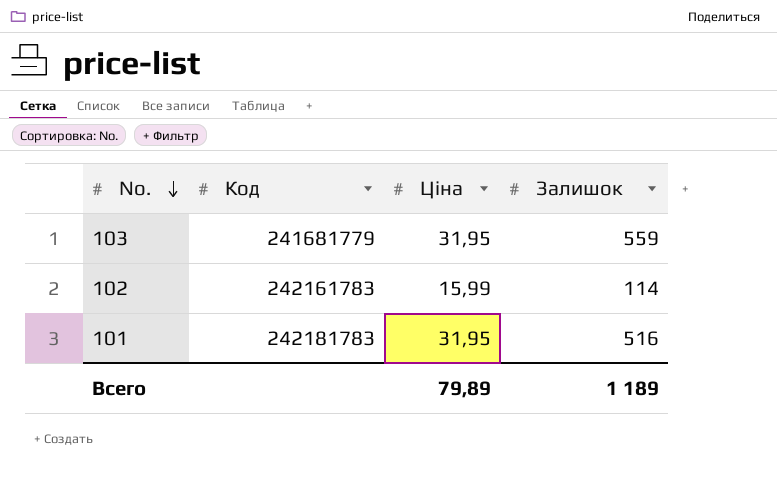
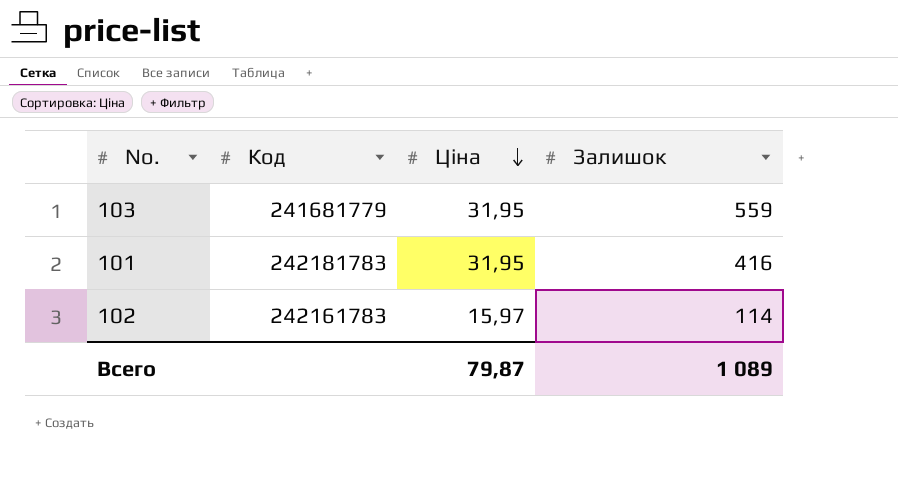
row order: No. descending -> Ціна descending
101 | Залишок: 516 -> 416
102 | Ціна: 15,99 -> 15,97
Всего | Ціна: 79,89 -> 79,87
Всего | Залишок: 1 189 -> 1 089

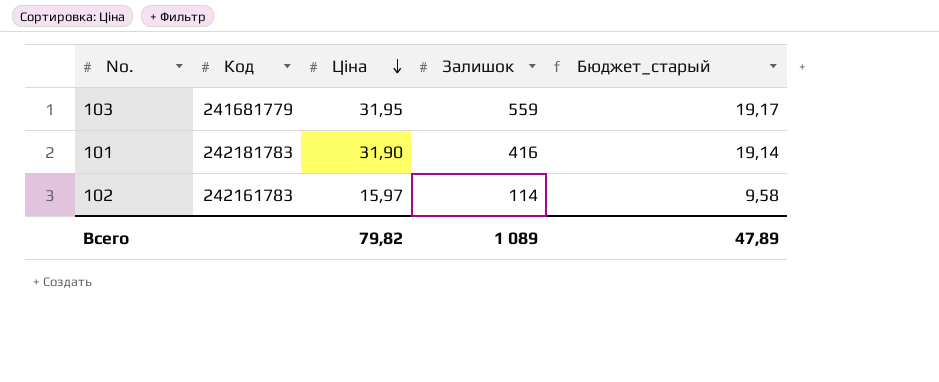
column Бюджет_старый | formula: none -> [Ціна] * 0,6
101 | Ціна: 31,95 -> 31,90
Всего | Ціна: 79,87 -> 79,82

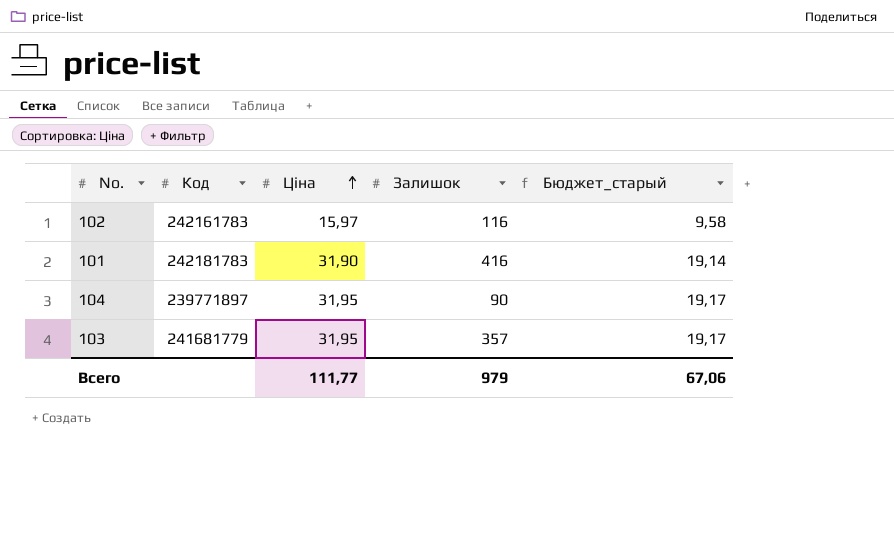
row order: Ціна descending -> Ціна ascending
102 | Залишок: 114 -> 116
row 104: none -> 239771897 | 31,95 | 90 | 19,17
103 | Залишок: 559 -> 357
Всего | Ціна: 79,82 -> 111,77
Всего | Залишок: 1 089 -> 979
Всего | Бюджет_старый: 47,89 -> 67,06

